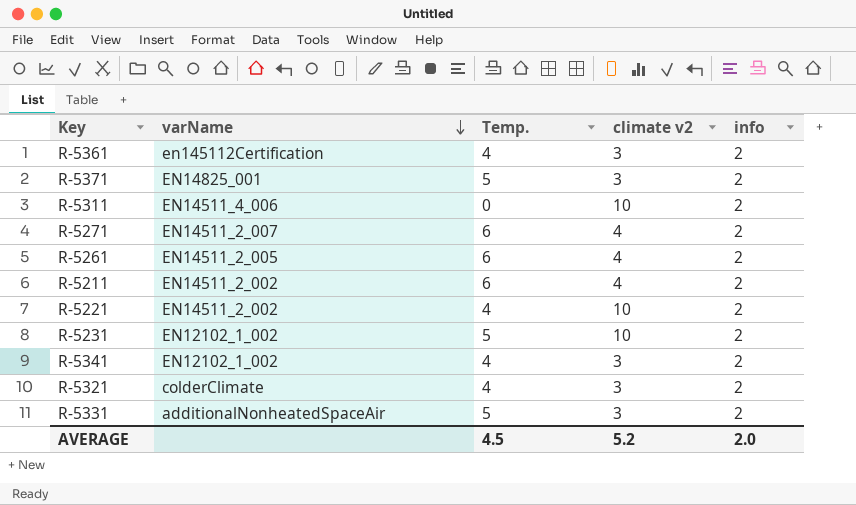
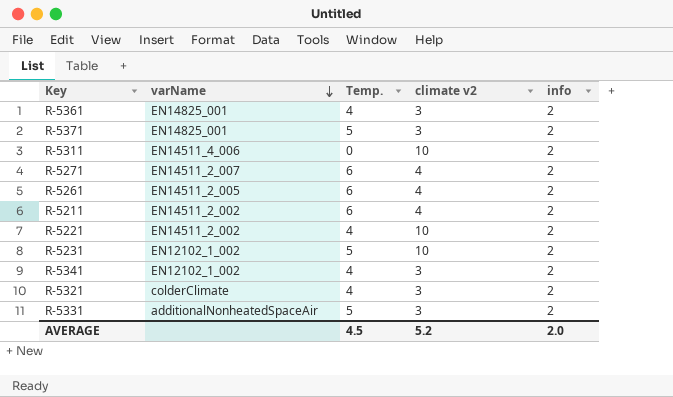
R-5361 | varName: en145112Certification -> EN14825_001

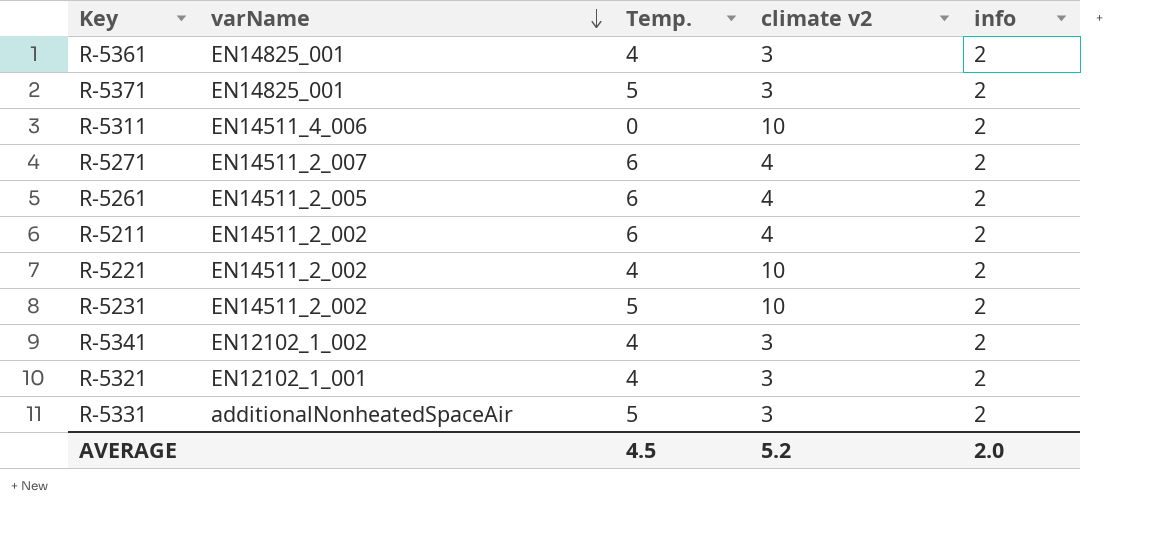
R-5231 | varName: EN12102_1_002 -> EN14511_2_002
R-5321 | varName: colderClimate -> EN12102_1_001

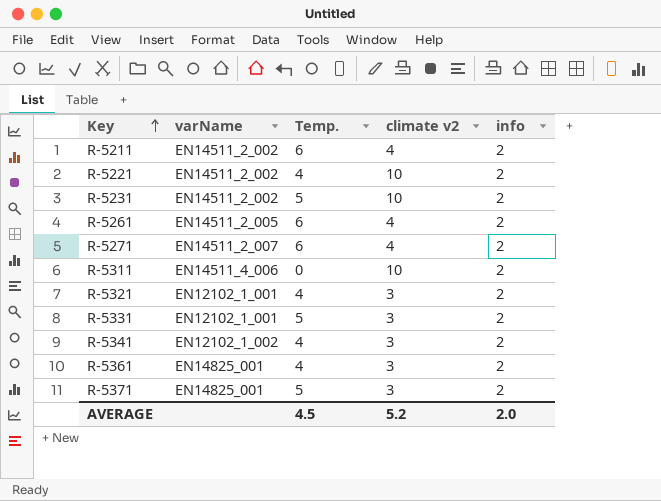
row order: varName descending -> Key ascending
R-5331 | varName: additionalNonheatedSpaceAir -> EN12102_1_001

